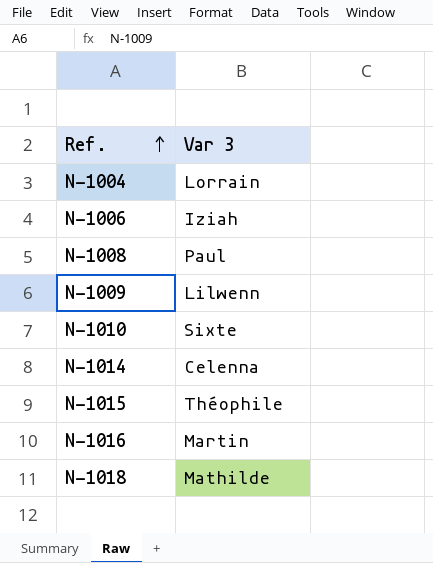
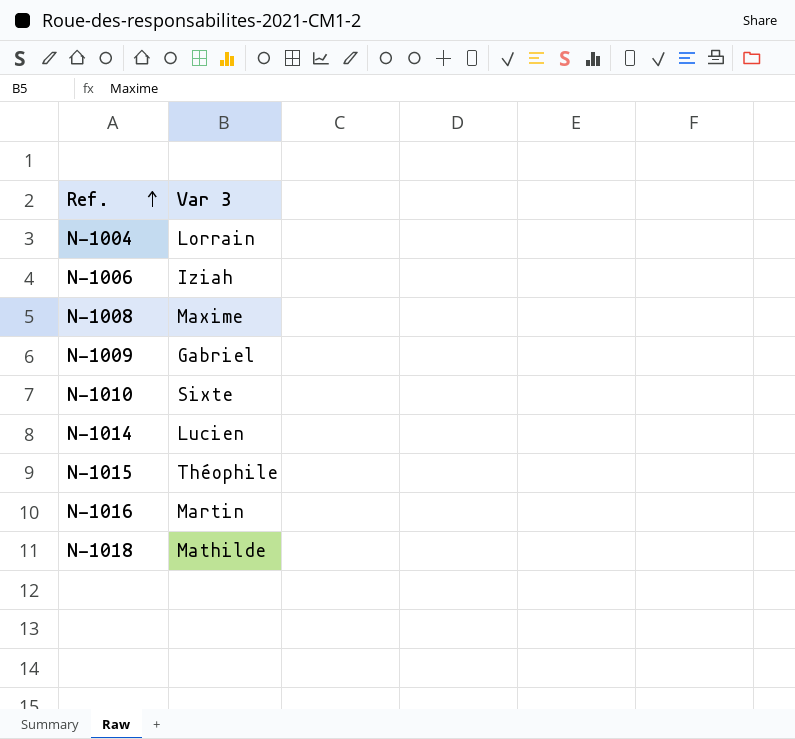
N-1008 | Var 3: Paul -> Maxime
N-1009 | Var 3: Lilwenn -> Gabriel
N-1014 | Var 3: Celenna -> Lucien

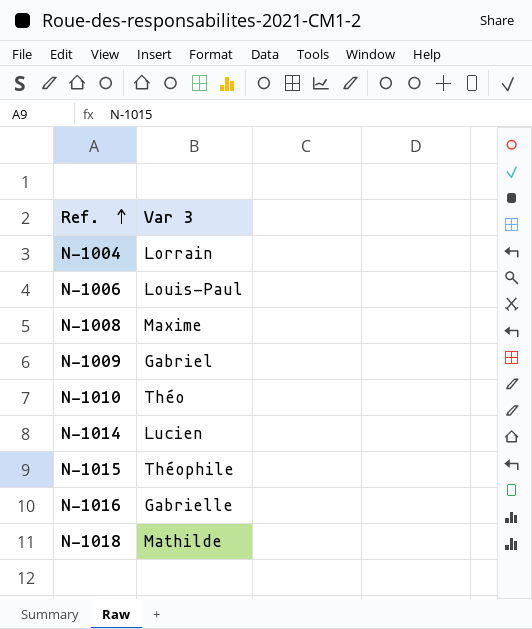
N-1006 | Var 3: Iziah -> Louis-Paul
N-1010 | Var 3: Sixte -> Théo
N-1016 | Var 3: Martin -> Gabrielle

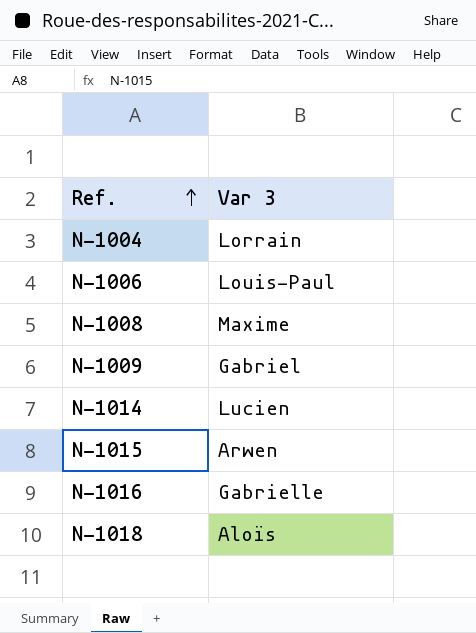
row N-1010: Théo -> none
N-1015 | Var 3: Théophile -> Arwen
N-1018 | Var 3: Mathilde -> Aloïs

